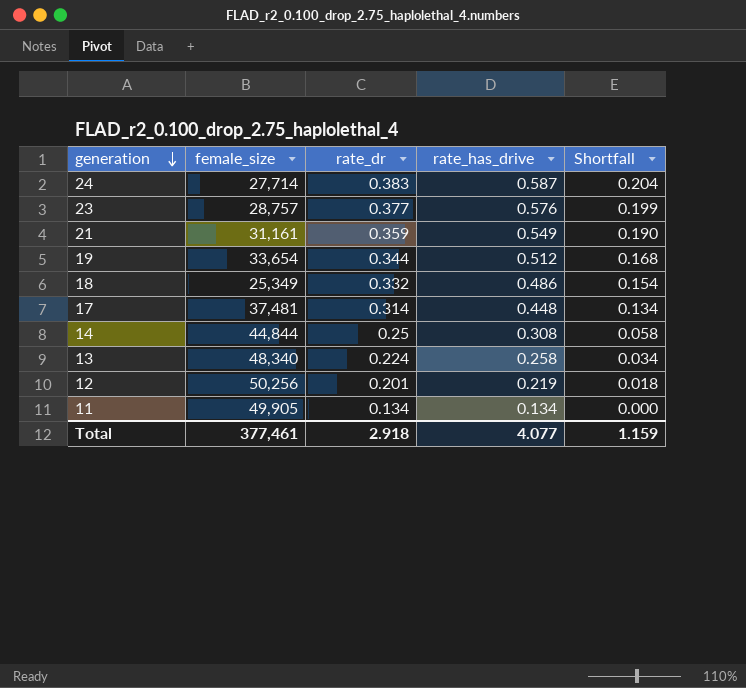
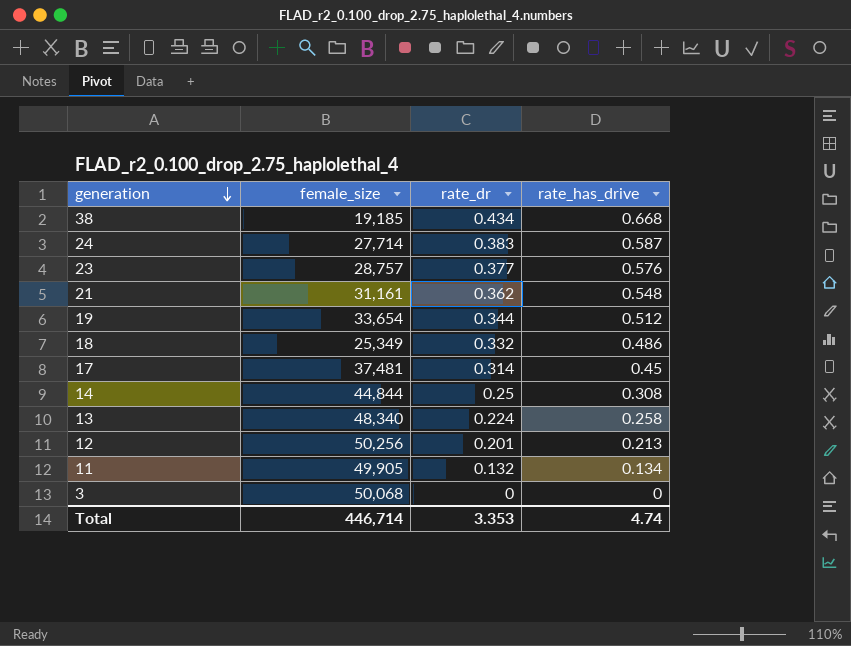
column Shortfall | formula: [rate_has_drive] - [rate_dr] -> none
row 38: none -> 19,185 | 0.434 | 0.668
21 | rate_dr: 0.359 -> 0.362
21 | rate_has_drive: 0.549 -> 0.548
17 | rate_has_drive: 0.448 -> 0.45
12 | rate_has_drive: 0.219 -> 0.213
11 | rate_dr: 0.134 -> 0.132
row 3: none -> 50,068 | 0 | 0
Total | female_size: 377,461 -> 446,714
Total | rate_dr: 2.918 -> 3.353
Total | rate_has_drive: 4.077 -> 4.74

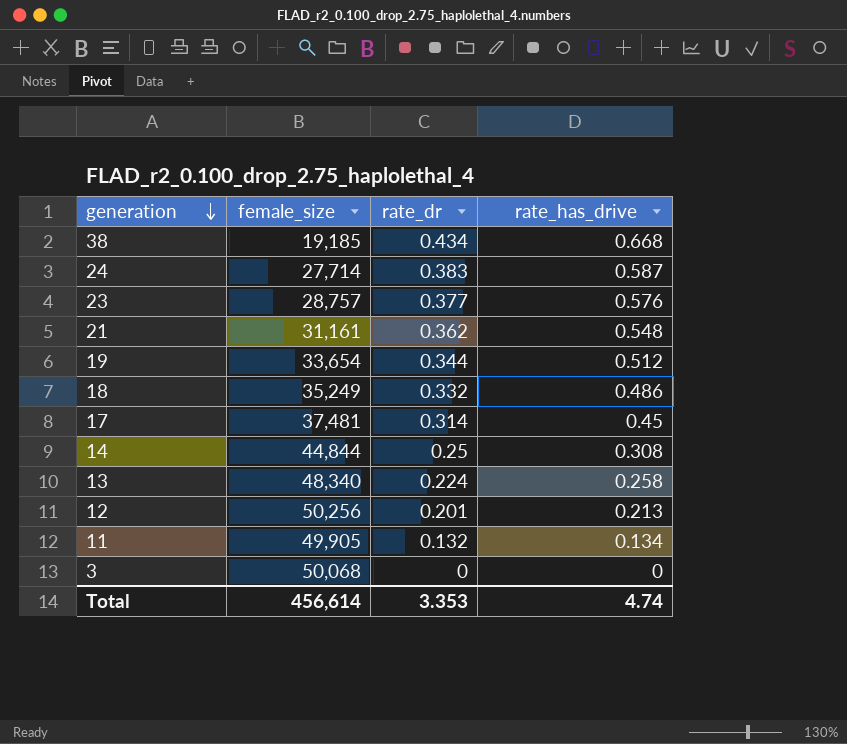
18 | female_size: 25,349 -> 35,249
Total | female_size: 446,714 -> 456,614

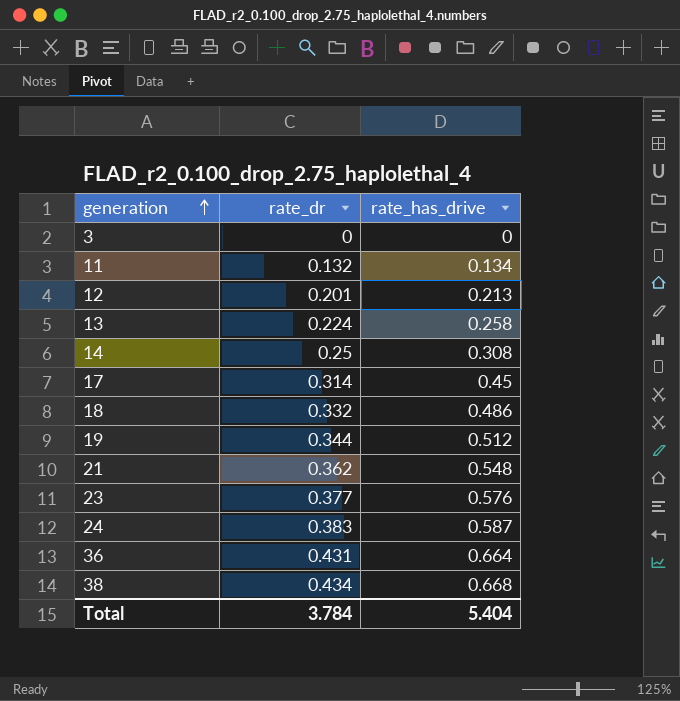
row order: generation descending -> generation ascending
column female_size | position: 2 -> none
row 36: none -> 0.431 | 0.664
Total | rate_dr: 3.353 -> 3.784
Total | rate_has_drive: 4.74 -> 5.404

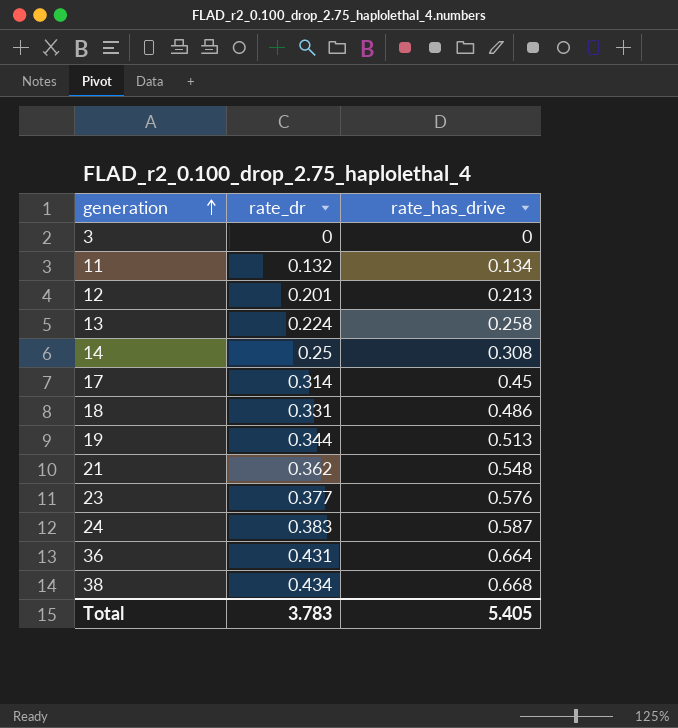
18 | rate_dr: 0.332 -> 0.331
19 | rate_has_drive: 0.512 -> 0.513
Total | rate_dr: 3.784 -> 3.783
Total | rate_has_drive: 5.404 -> 5.405

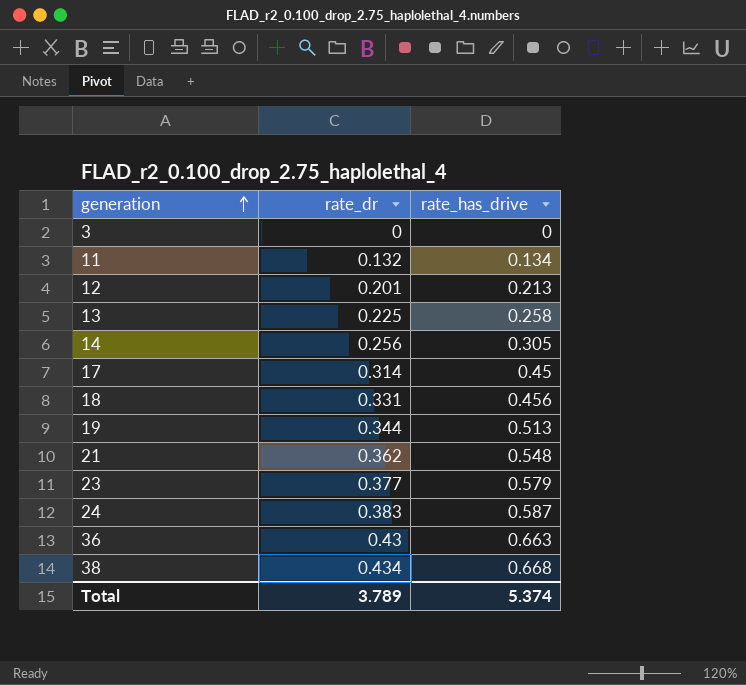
13 | rate_dr: 0.224 -> 0.225
14 | rate_dr: 0.25 -> 0.256
14 | rate_has_drive: 0.308 -> 0.305
18 | rate_has_drive: 0.486 -> 0.456
23 | rate_has_drive: 0.576 -> 0.579
36 | rate_dr: 0.431 -> 0.43
36 | rate_has_drive: 0.664 -> 0.663
Total | rate_dr: 3.783 -> 3.789
Total | rate_has_drive: 5.405 -> 5.374

